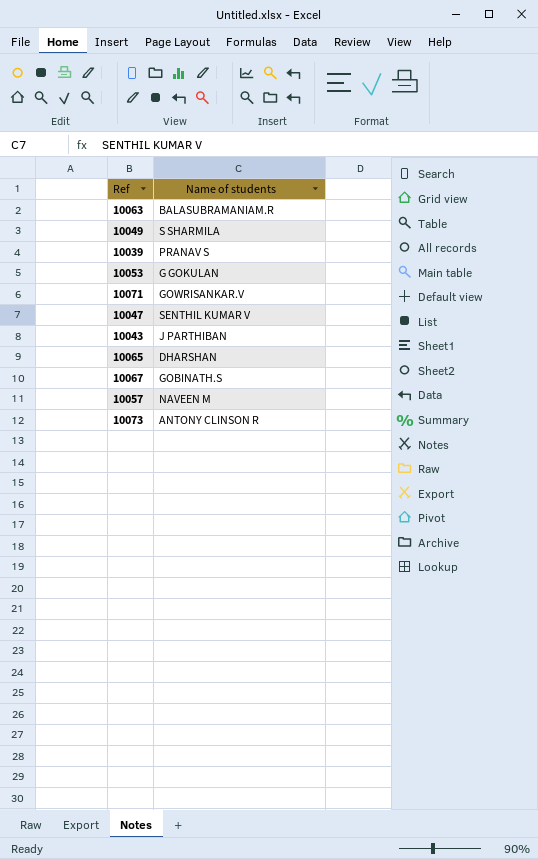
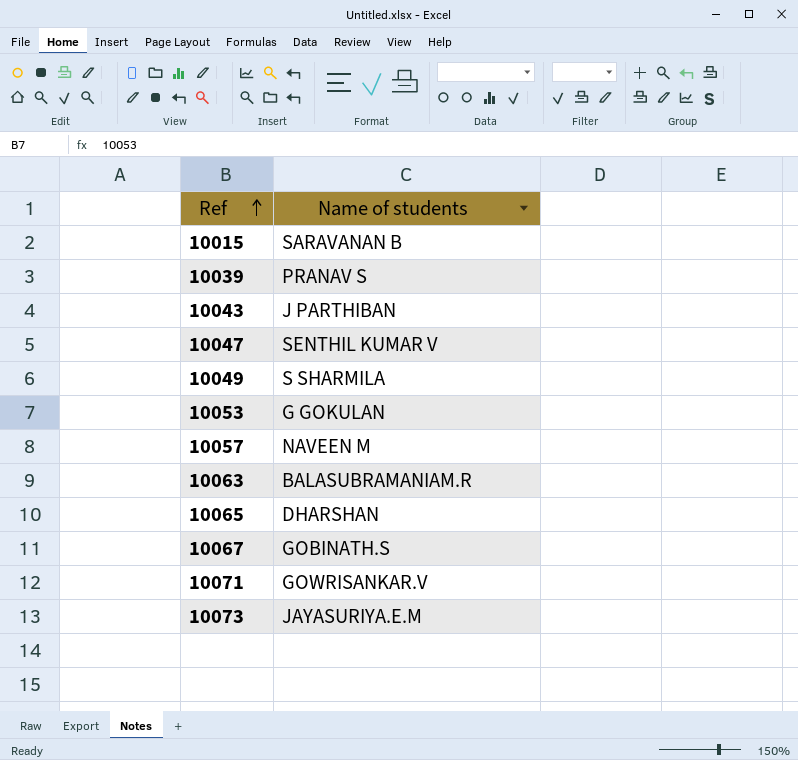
row order: none -> Ref ascending
row 10015: none -> SARAVANAN B
10073 | Name of students: ANTONY CLINSON R -> JAYASURIYA.E.M

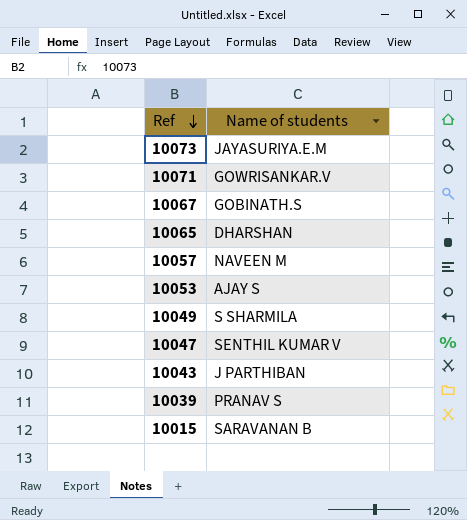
row order: Ref ascending -> Ref descending
row 10063: BALASUBRAMANIAM.R -> none
10053 | Name of students: G GOKULAN -> AJAY S

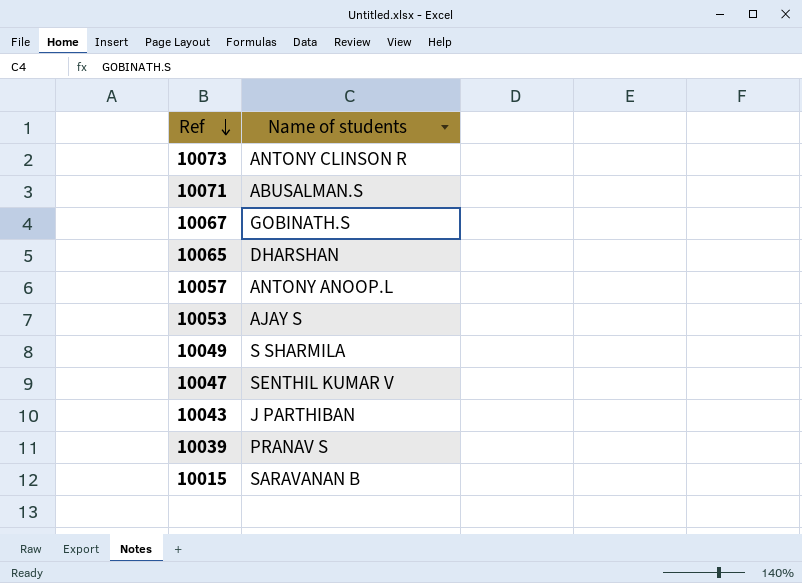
10073 | Name of students: JAYASURIYA.E.M -> ANTONY CLINSON R
10071 | Name of students: GOWRISANKAR.V -> ABUSALMAN.S
10057 | Name of students: NAVEEN M -> ANTONY ANOOP.L

